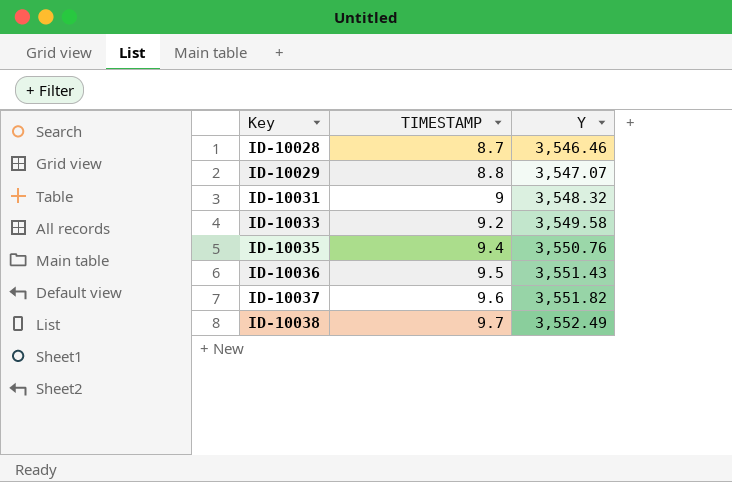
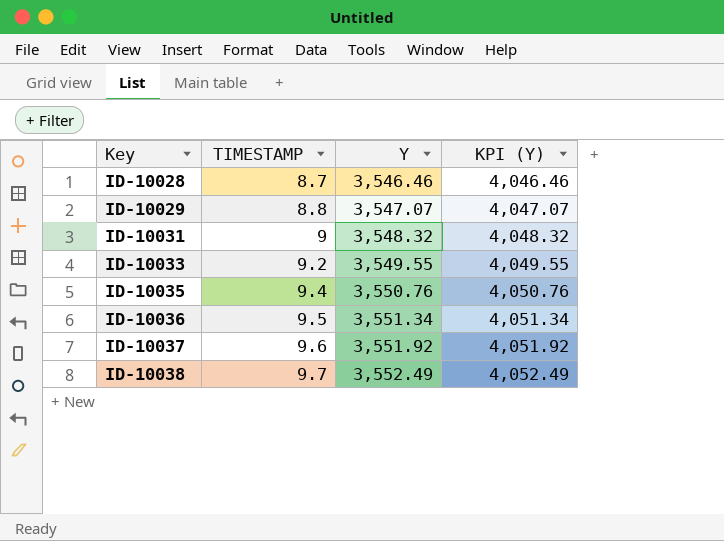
column KPI (Y) | formula: none -> [Y] + 500
ID-10033 | Y: 3,549.58 -> 3,549.55
ID-10036 | Y: 3,551.43 -> 3,551.34
ID-10037 | Y: 3,551.82 -> 3,551.92

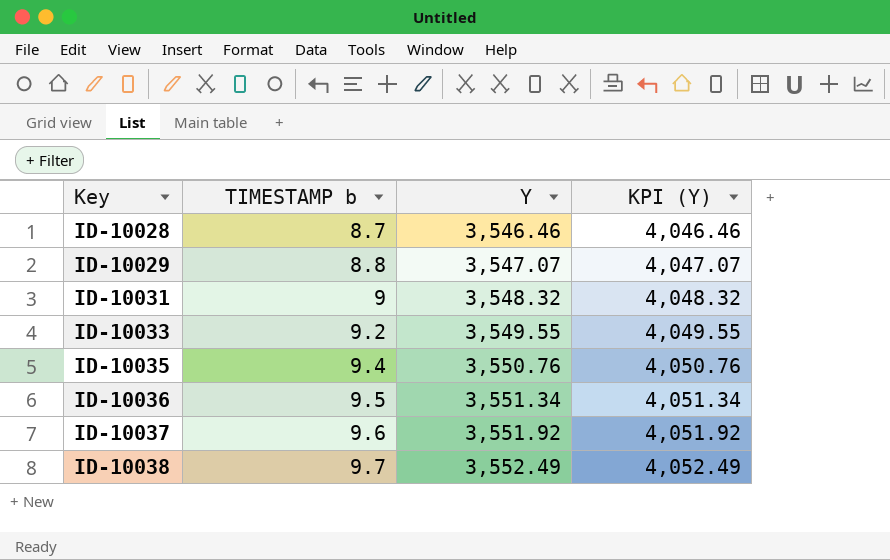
column name: TIMESTAMP -> TIMESTAMP b

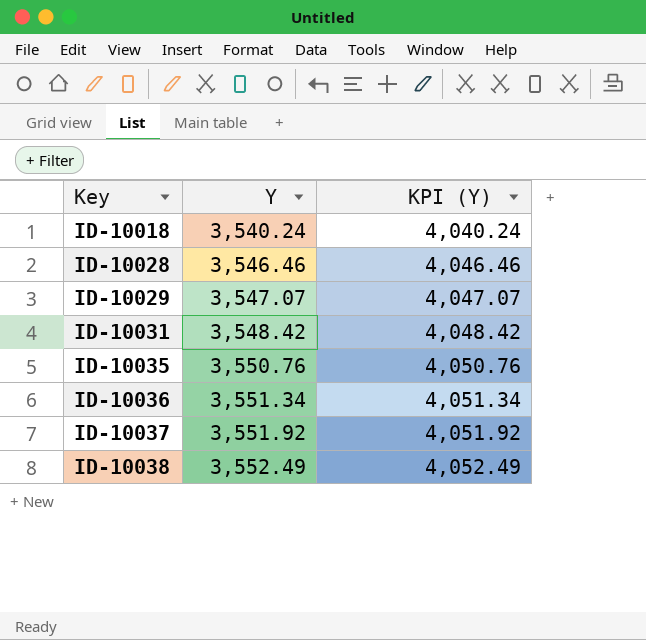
column TIMESTAMP b | position: 2 -> none
row ID-10033: 9.2 | 3,549.55 | 4,049.55 -> none
row ID-10018: none -> 3,540.24 | 4,040.24
ID-10031 | Y: 3,548.32 -> 3,548.42
ID-10031 | KPI (Y): 4,048.32 -> 4,048.42

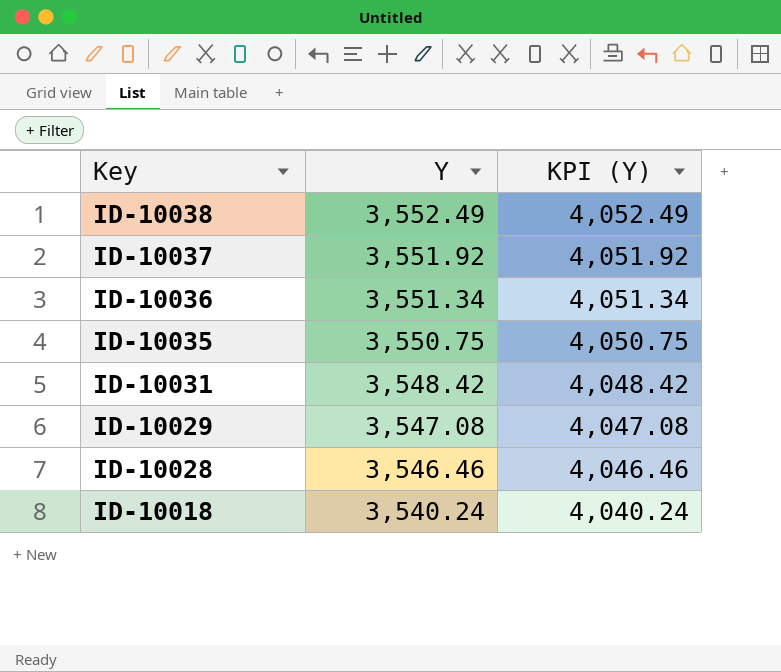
row order: Key ascending -> Key descending
ID-10035 | Y: 3,550.76 -> 3,550.75
ID-10035 | KPI (Y): 4,050.76 -> 4,050.75
ID-10029 | Y: 3,547.07 -> 3,547.08
ID-10029 | KPI (Y): 4,047.07 -> 4,047.08

